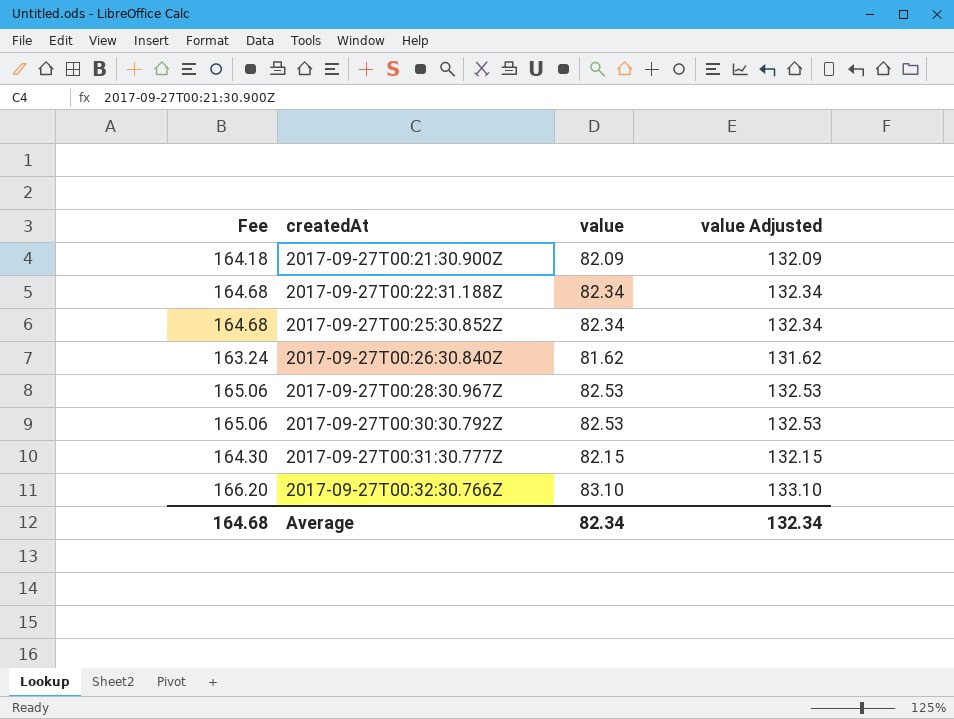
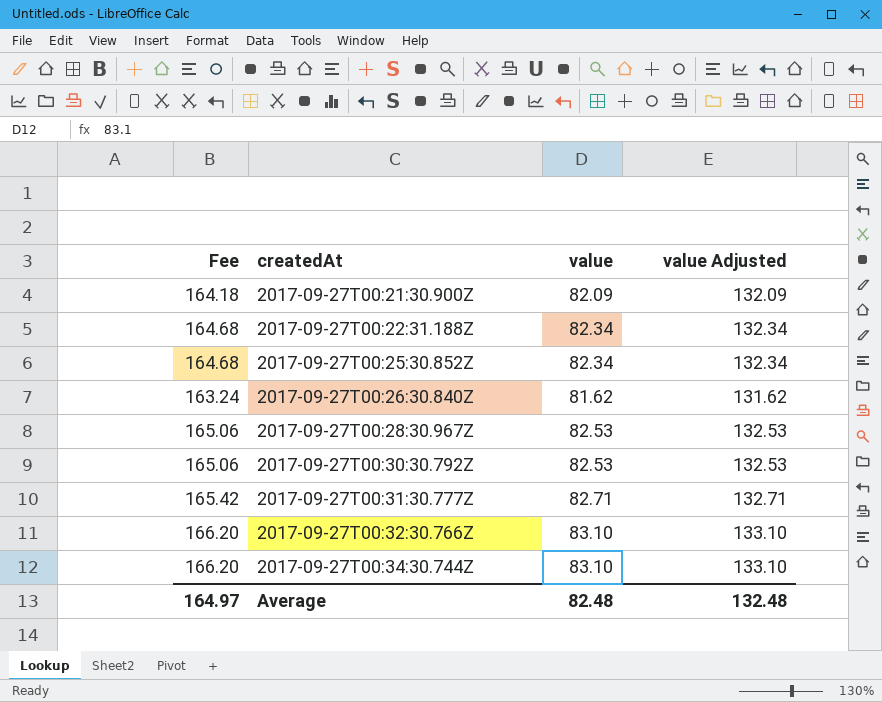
2017-09-27T00:31:30.777Z | Fee: 164.30 -> 165.42
2017-09-27T00:31:30.777Z | value: 82.15 -> 82.71
2017-09-27T00:31:30.777Z | value Adjusted: 132.15 -> 132.71
row 2017-09-27T00:34:30.744Z: none -> 166.20 | 83.10 | 133.10
Average | Fee: 164.68 -> 164.97
Average | value: 82.34 -> 82.48
Average | value Adjusted: 132.34 -> 132.48

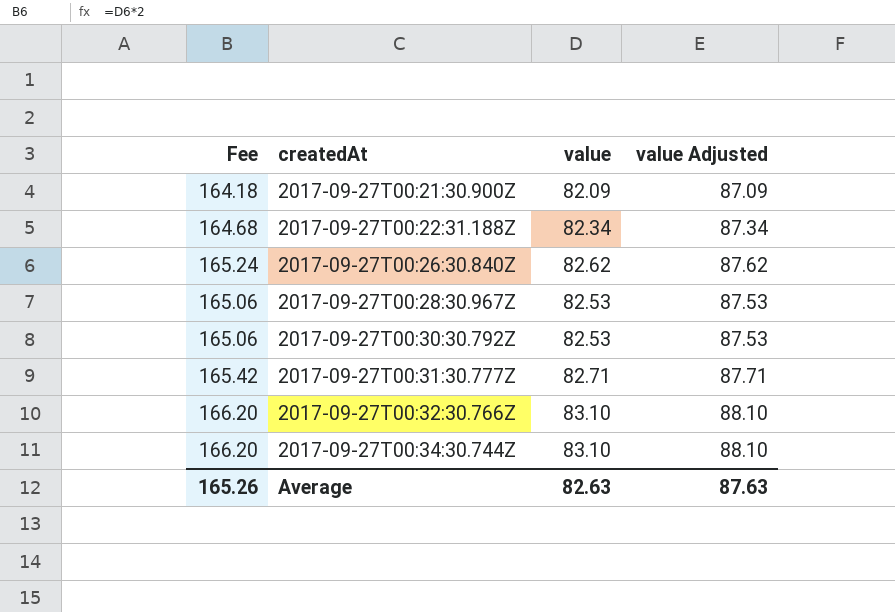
column value Adjusted | formula: [value] + 50 -> [value] + 5
row 2017-09-27T00:25:30.852Z: 164.68 | 82.34 | 132.34 -> none
2017-09-27T00:26:30.840Z | Fee: 163.24 -> 165.24
2017-09-27T00:26:30.840Z | value: 81.62 -> 82.62
Average | Fee: 164.97 -> 165.26
Average | value: 82.48 -> 82.63
Average | value Adjusted: 132.48 -> 87.63

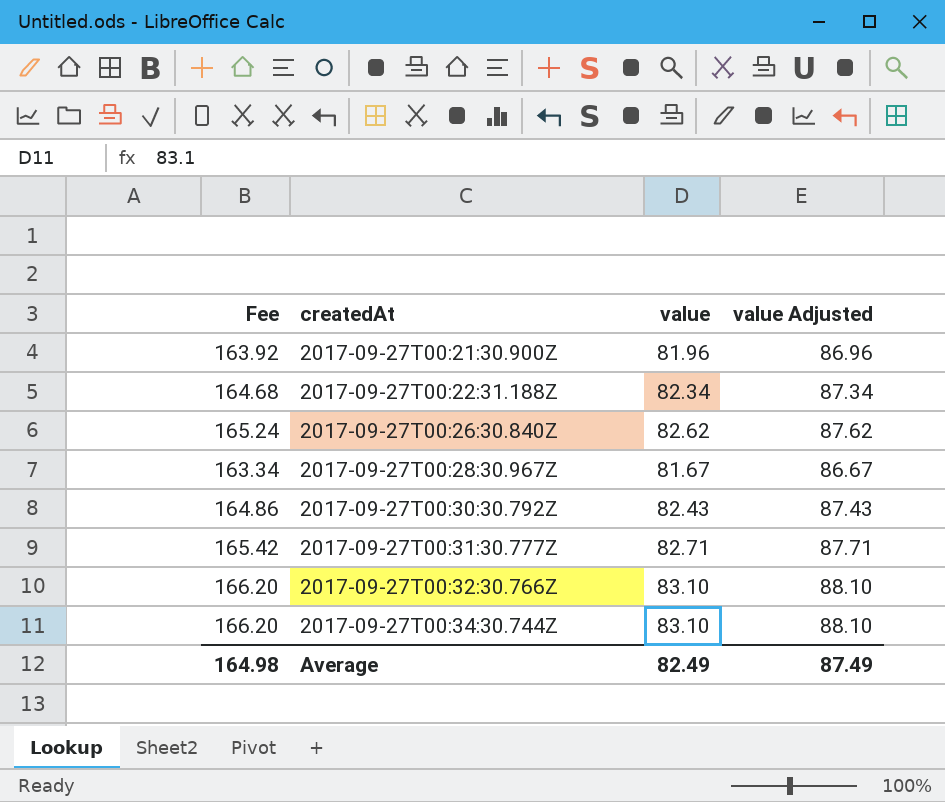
2017-09-27T00:21:30.900Z | Fee: 164.18 -> 163.92
2017-09-27T00:21:30.900Z | value: 82.09 -> 81.96
2017-09-27T00:21:30.900Z | value Adjusted: 87.09 -> 86.96
2017-09-27T00:28:30.967Z | Fee: 165.06 -> 163.34
2017-09-27T00:28:30.967Z | value: 82.53 -> 81.67
2017-09-27T00:28:30.967Z | value Adjusted: 87.53 -> 86.67
2017-09-27T00:30:30.792Z | Fee: 165.06 -> 164.86
2017-09-27T00:30:30.792Z | value: 82.53 -> 82.43
2017-09-27T00:30:30.792Z | value Adjusted: 87.53 -> 87.43
Average | Fee: 165.26 -> 164.98
Average | value: 82.63 -> 82.49
Average | value Adjusted: 87.63 -> 87.49

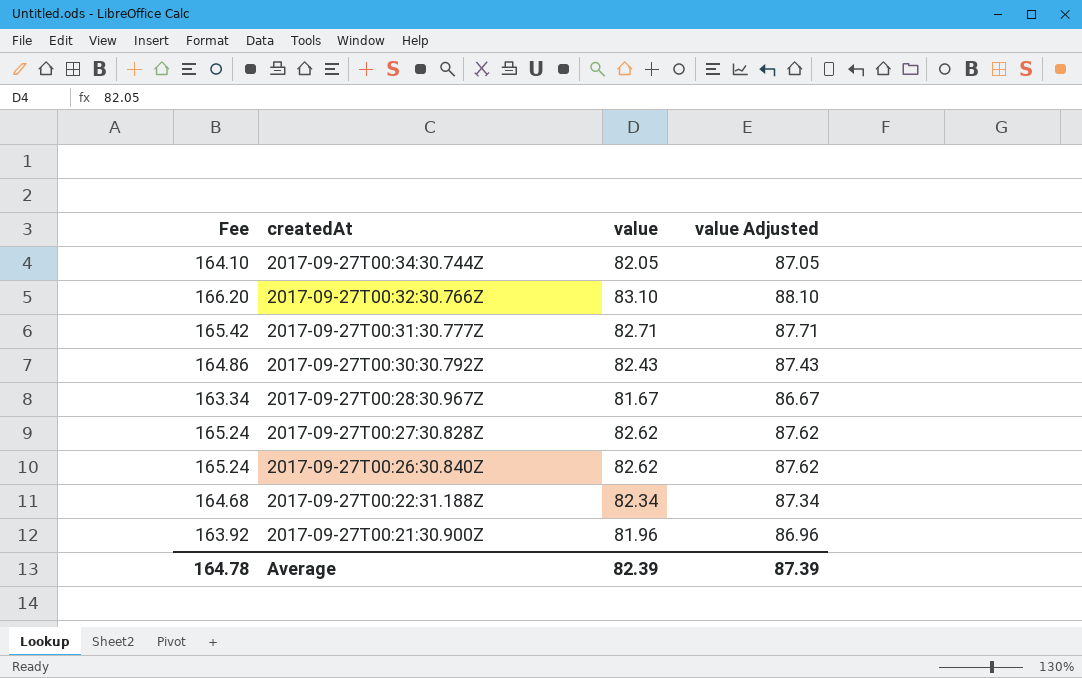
row order: createdAt ascending -> createdAt descending
2017-09-27T00:34:30.744Z | Fee: 166.20 -> 164.10
2017-09-27T00:34:30.744Z | value: 83.10 -> 82.05
2017-09-27T00:34:30.744Z | value Adjusted: 88.10 -> 87.05
row 2017-09-27T00:27:30.828Z: none -> 165.24 | 82.62 | 87.62
Average | Fee: 164.98 -> 164.78
Average | value: 82.49 -> 82.39
Average | value Adjusted: 87.49 -> 87.39

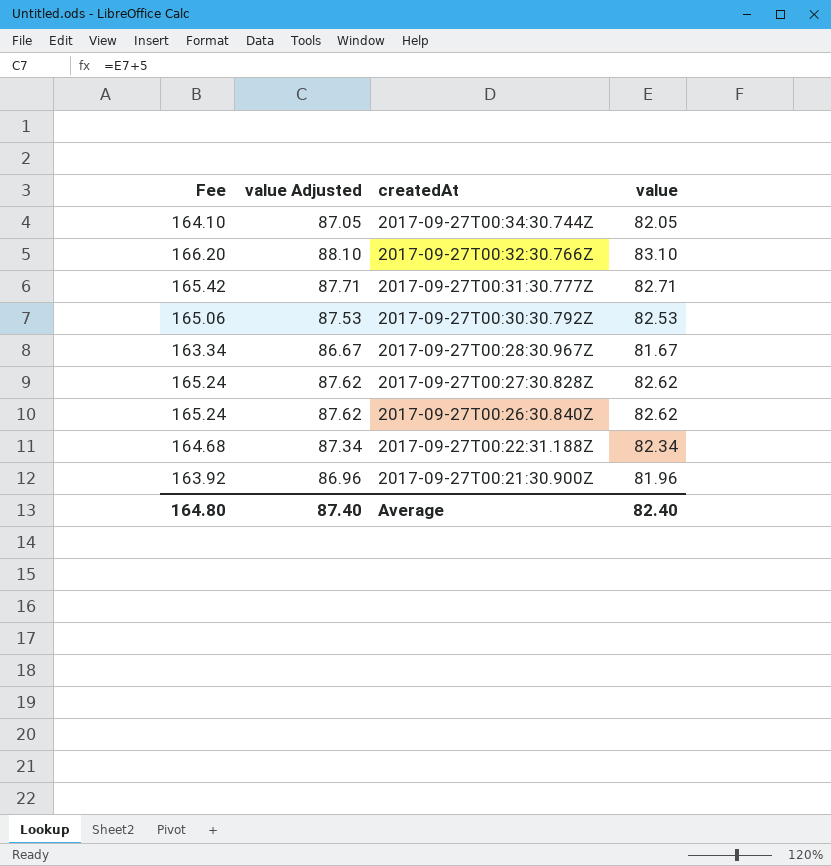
column value Adjusted | position: 4 -> 2
2017-09-27T00:30:30.792Z | Fee: 164.86 -> 165.06
2017-09-27T00:30:30.792Z | value Adjusted: 87.43 -> 87.53
2017-09-27T00:30:30.792Z | value: 82.43 -> 82.53
Average | Fee: 164.78 -> 164.80
Average | value Adjusted: 87.39 -> 87.40
Average | value: 82.39 -> 82.40

